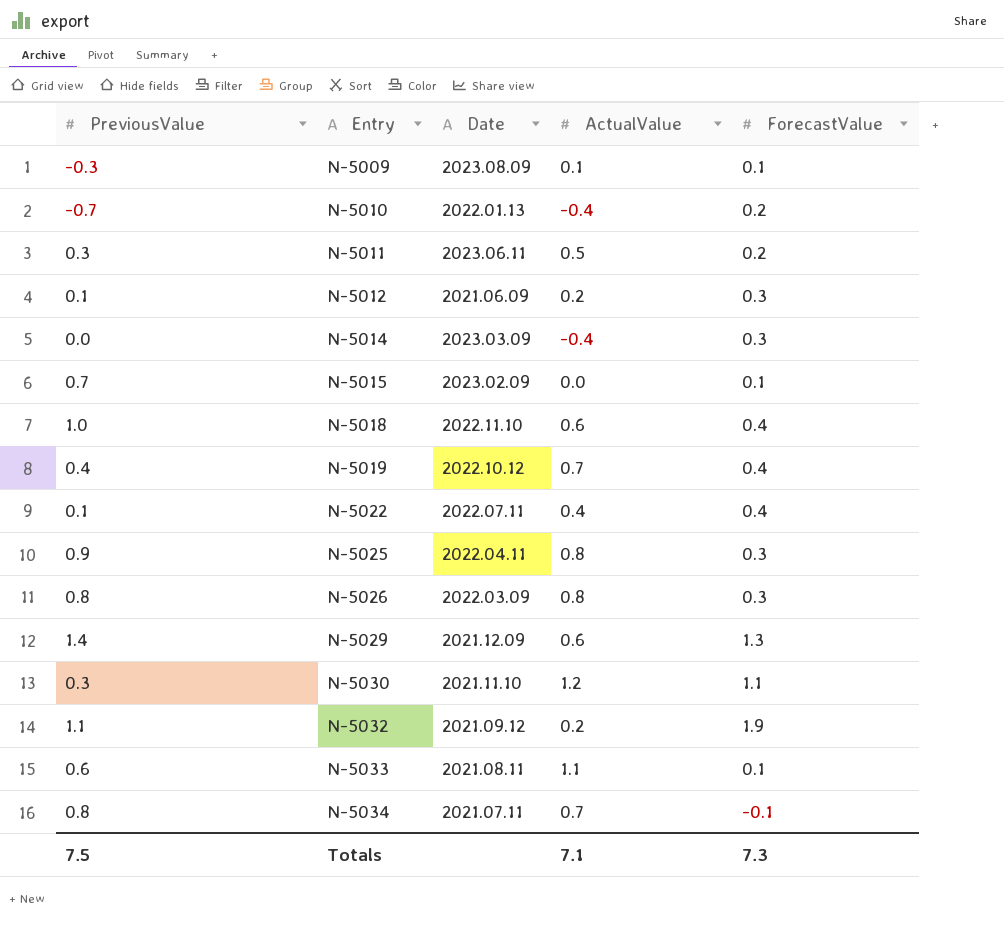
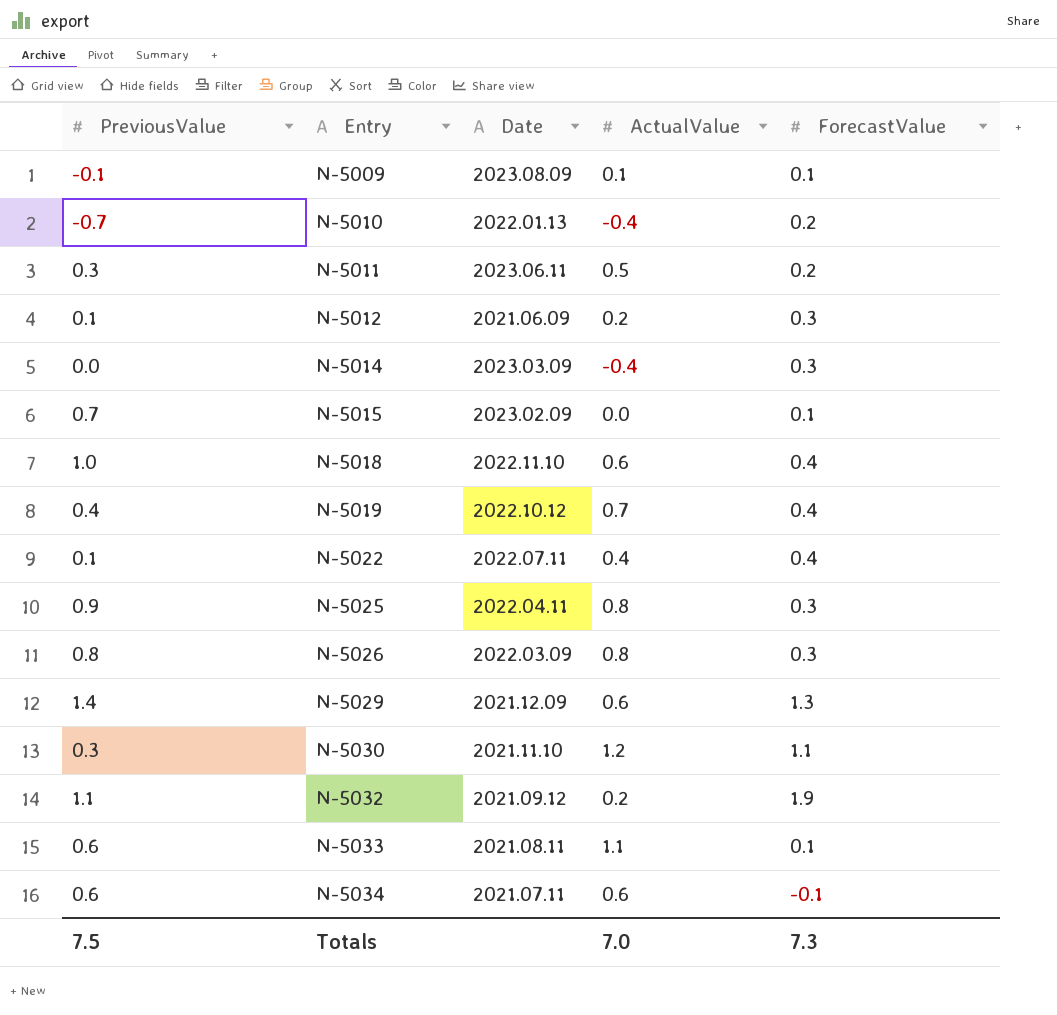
N-5009 | PreviousValue: -0.3 -> -0.1
N-5034 | PreviousValue: 0.8 -> 0.6
N-5034 | ActualValue: 0.7 -> 0.6
Totals | ActualValue: 7.1 -> 7.0

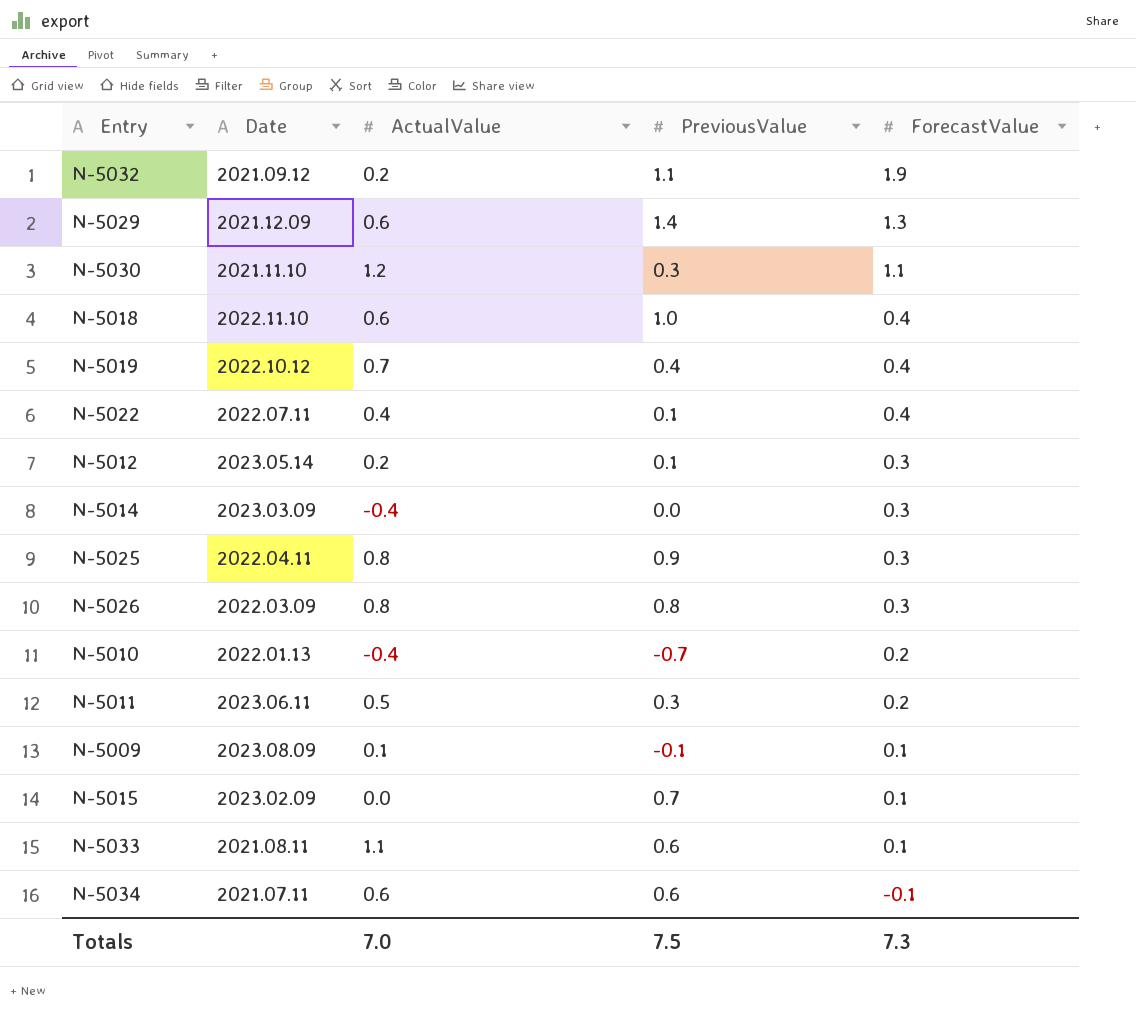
row order: Entry ascending -> ForecastValue descending
column PreviousValue | position: 1 -> 4
N-5012 | Date: 2021.06.09 -> 2023.05.14

